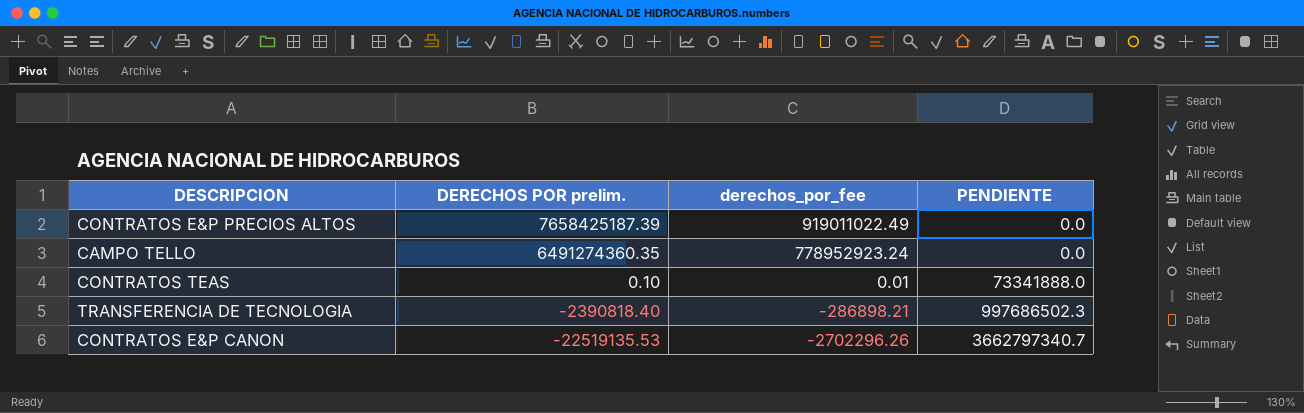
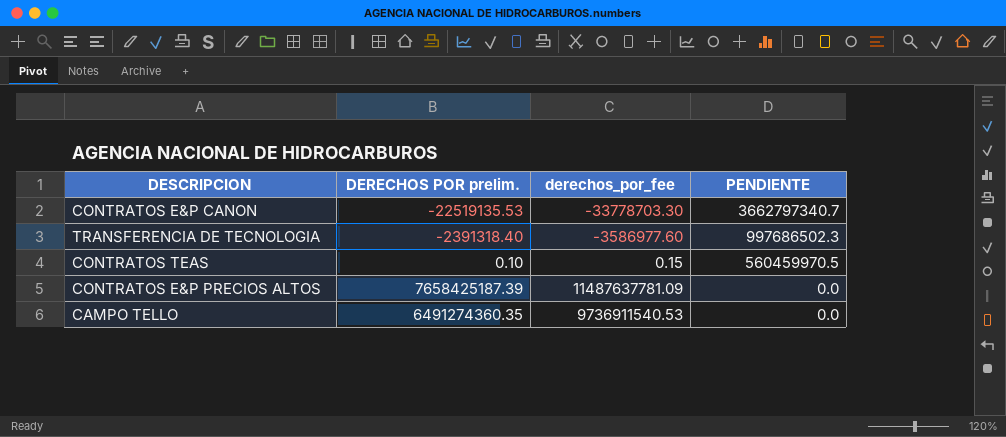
row order: DERECHOS POR prelim. descending -> PENDIENTE descending
column derechos_por_fee | formula: [DERECHOS POR prelim.] * 0.12 -> [DERECHOS POR prelim.] * 1.5
TRANSFERENCIA DE TECNOLOGIA | DERECHOS POR prelim.: -2390818.40 -> -2391318.40
CONTRATOS TEAS | PENDIENTE: 73341888.0 -> 560459970.5

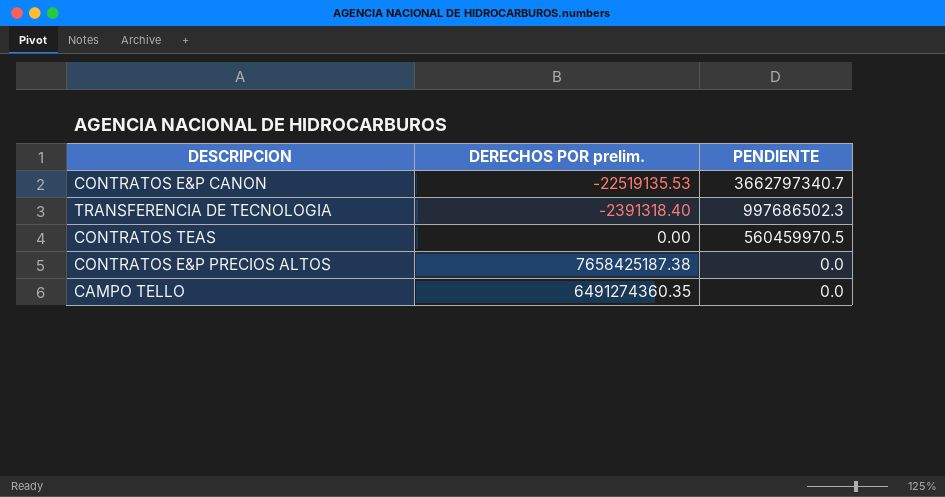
column derechos_por_fee | formula: [DERECHOS POR prelim.] * 1.5 -> none
CONTRATOS TEAS | DERECHOS POR prelim.: 0.10 -> 0.00
CONTRATOS E&P PRECIOS ALTOS | DERECHOS POR prelim.: 7658425187.39 -> 7658425187.38

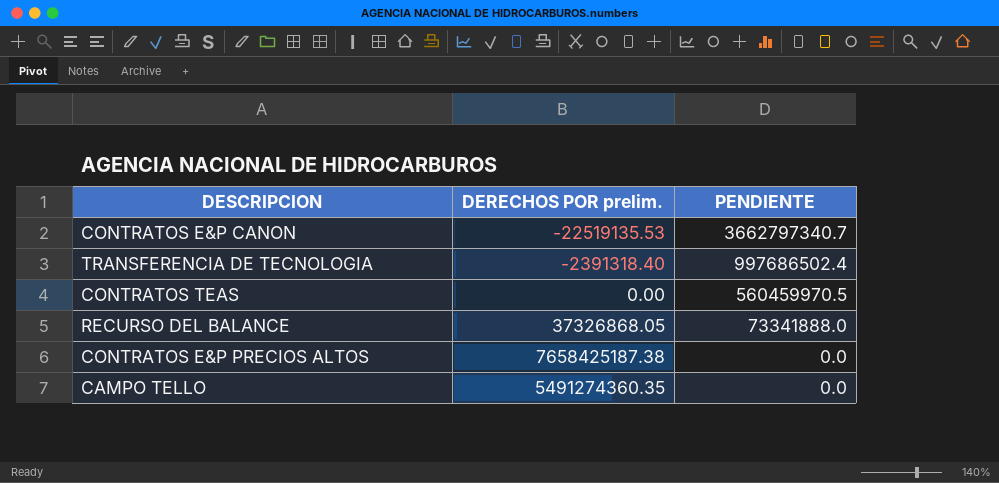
TRANSFERENCIA DE TECNOLOGIA | PENDIENTE: 997686502.3 -> 997686502.4
row RECURSO DEL BALANCE: none -> 37326868.05 | 73341888.0
CAMPO TELLO | DERECHOS POR prelim.: 6491274360.35 -> 5491274360.35

